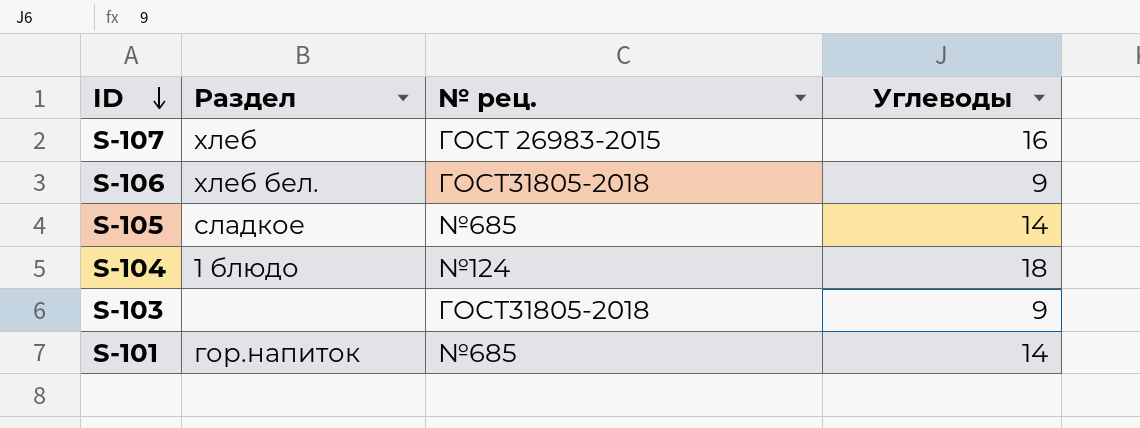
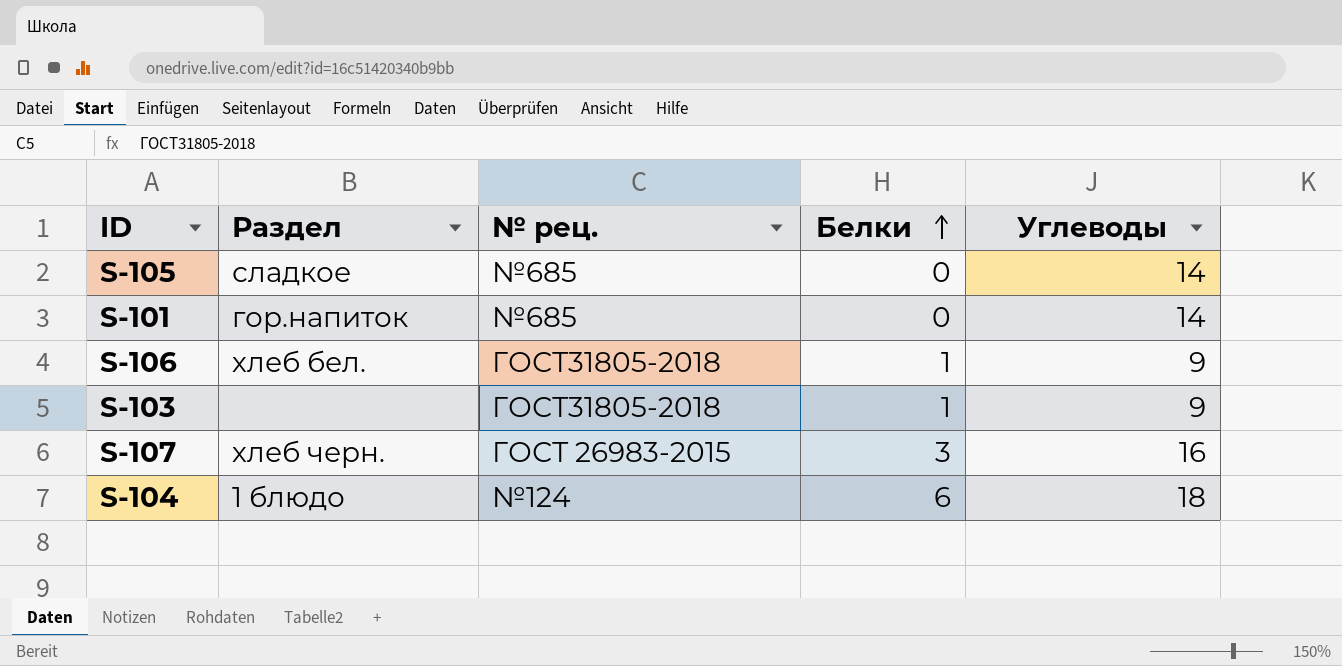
row order: ID descending -> Белки ascending
column Белки | position: none -> 4
S-107 | Раздел: хлеб -> хлеб черн.

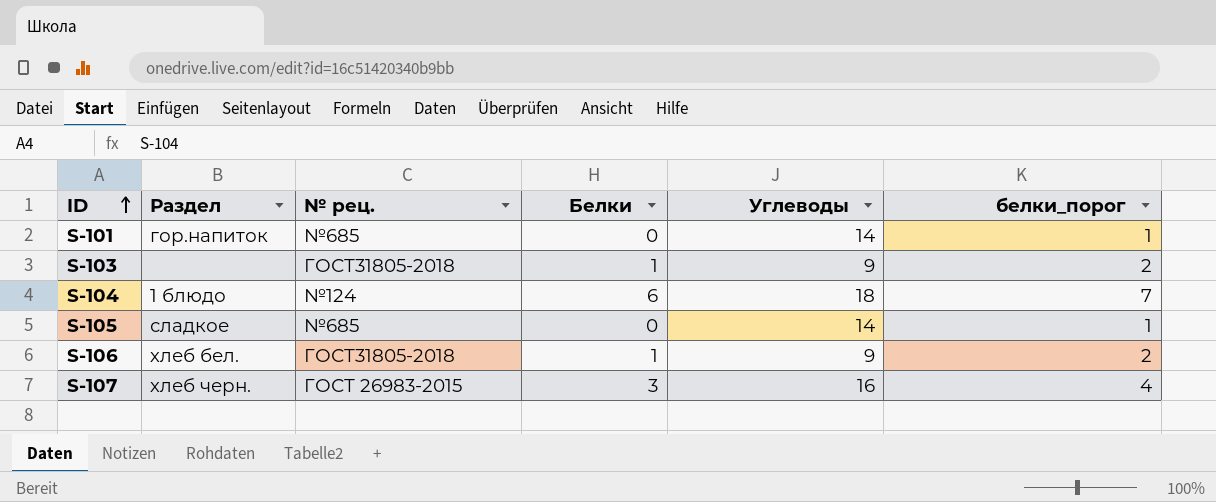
row order: Белки ascending -> ID ascending
column белки_порог | formula: none -> [Белки] + 1

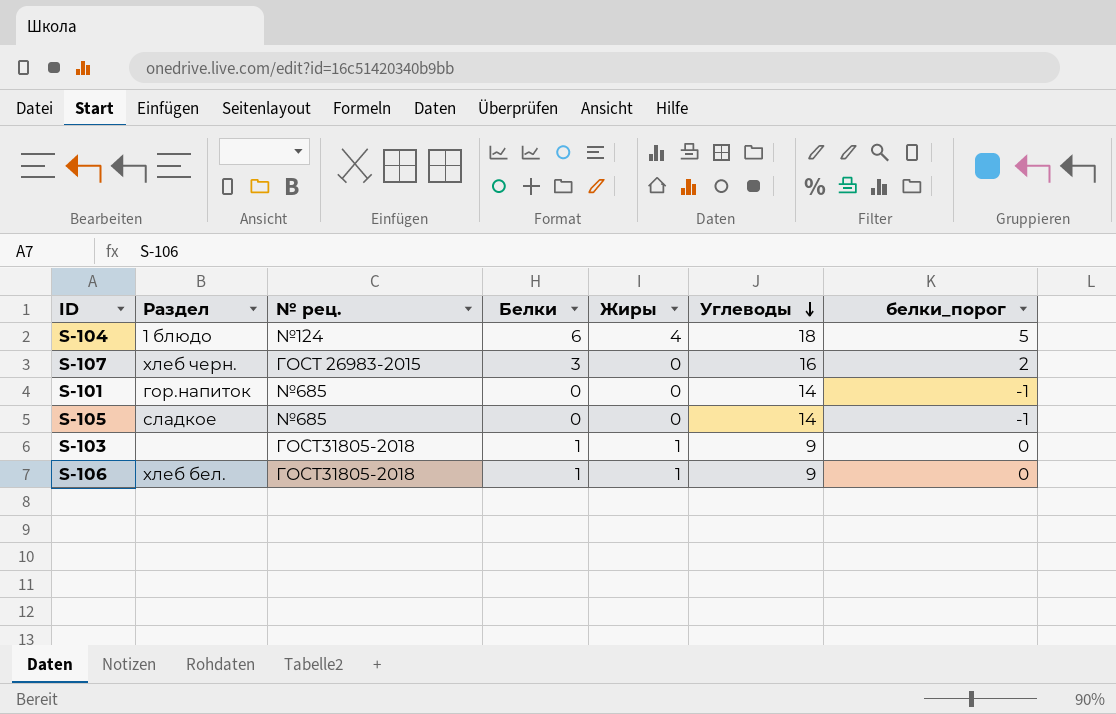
row order: ID ascending -> Углеводы descending
column Жиры | position: none -> 5
column белки_порог | formula: [Белки] + 1 -> [Белки] - 1

